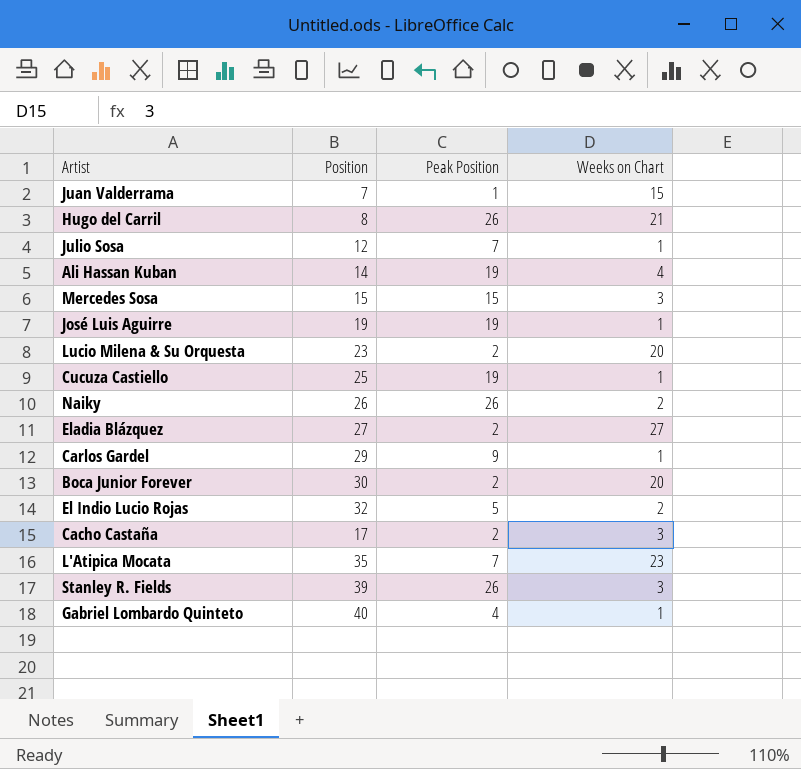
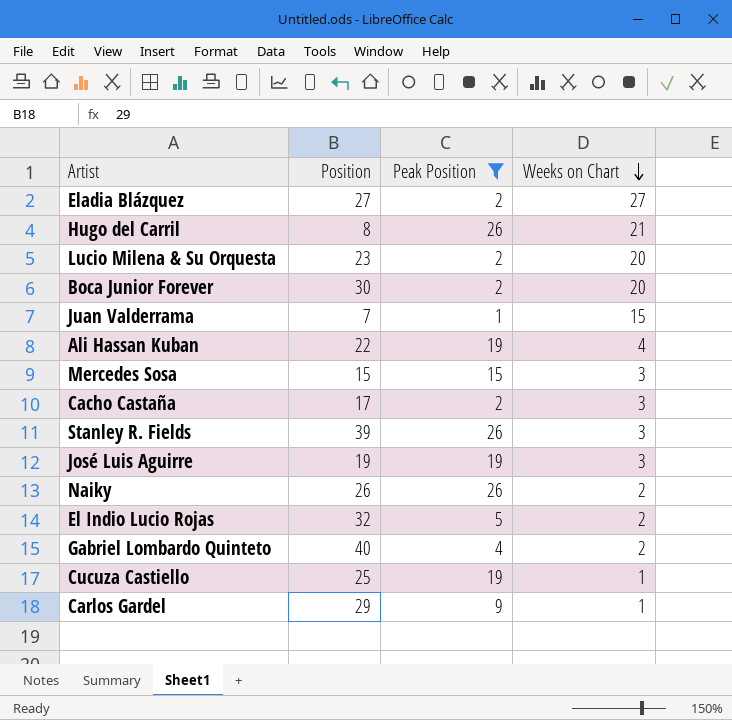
filter: none -> Peak Position != 7
row order: none -> Weeks on Chart descending
Ali Hassan Kuban | Position: 14 -> 22
José Luis Aguirre | Weeks on Chart: 1 -> 3
Gabriel Lombardo Quinteto | Weeks on Chart: 1 -> 2

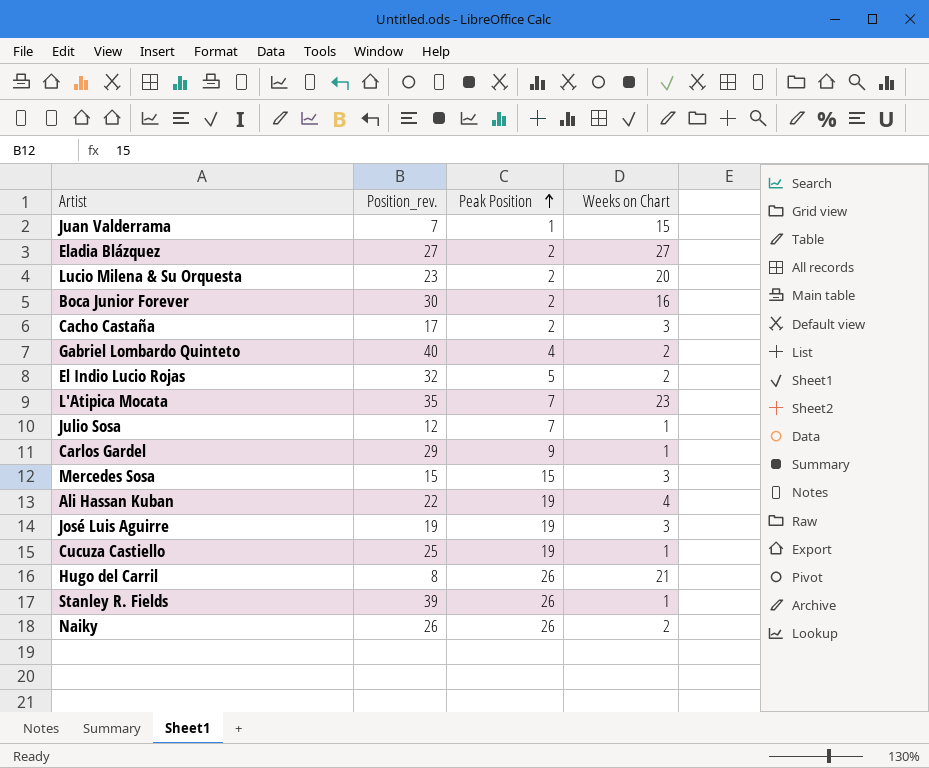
filter: Peak Position != 7 -> none
row order: Weeks on Chart descending -> Peak Position ascending
column name: Position -> Position_rev.
Boca Junior Forever | Weeks on Chart: 20 -> 16
Stanley R. Fields | Weeks on Chart: 3 -> 1

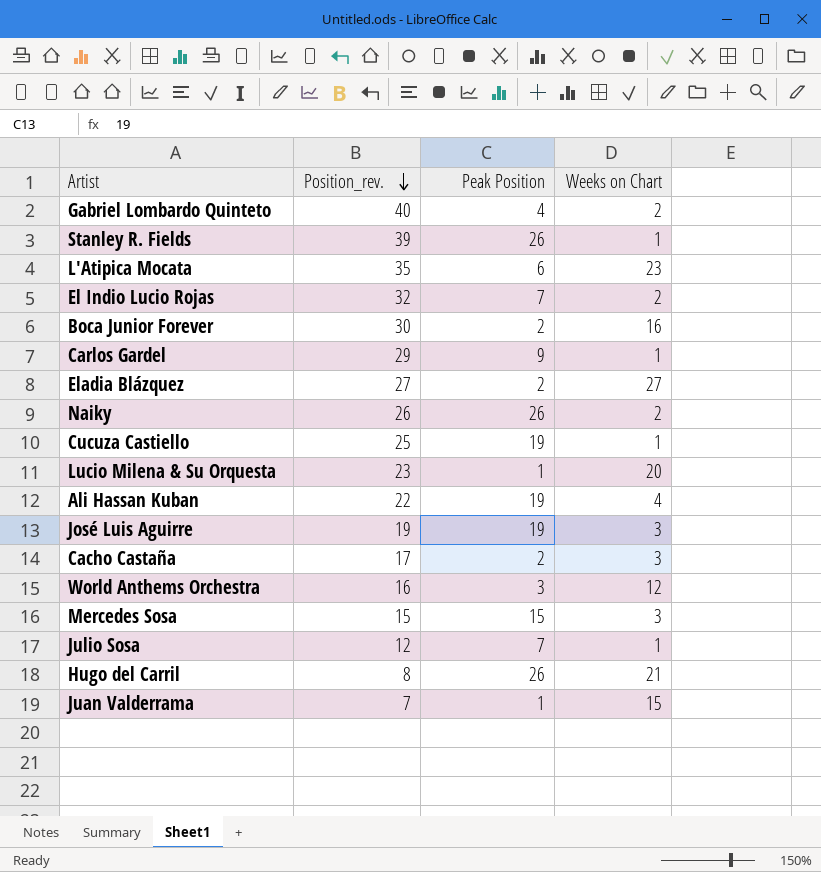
row order: Peak Position ascending -> Position_rev. descending
L'Atipica Mocata | Peak Position: 7 -> 6
El Indio Lucio Rojas | Peak Position: 5 -> 7
Lucio Milena & Su Orquesta | Peak Position: 2 -> 1
row World Anthems Orchestra: none -> 16 | 3 | 12

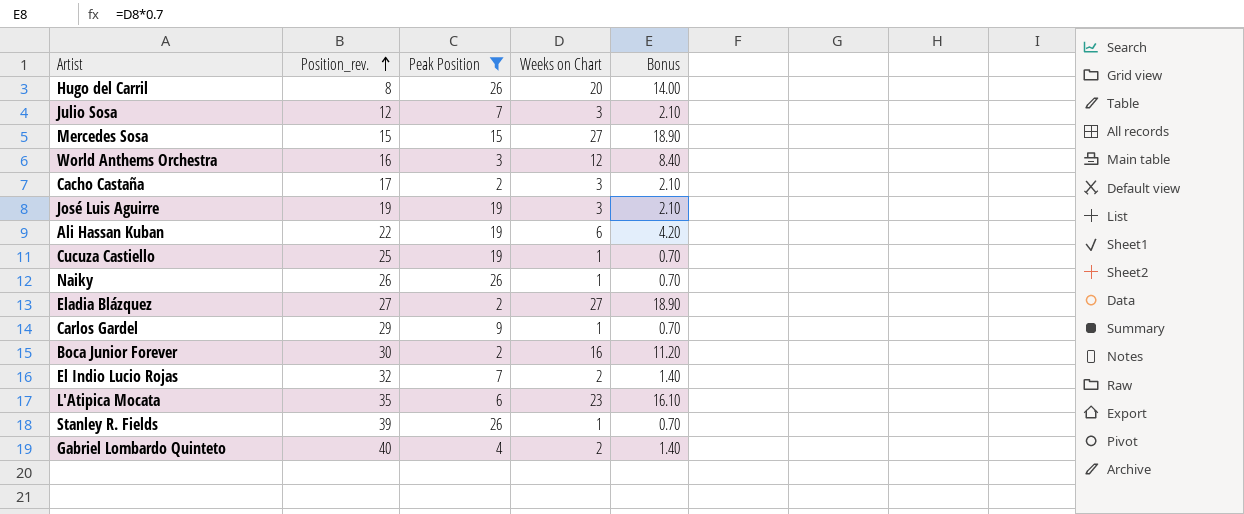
filter: none -> Peak Position != 1
row order: Position_rev. descending -> Position_rev. ascending
column Bonus | formula: none -> [Weeks on Chart] * 0.7
Hugo del Carril | Weeks on Chart: 21 -> 20
Julio Sosa | Weeks on Chart: 1 -> 3
Mercedes Sosa | Weeks on Chart: 3 -> 27
Ali Hassan Kuban | Weeks on Chart: 4 -> 6
Naiky | Weeks on Chart: 2 -> 1

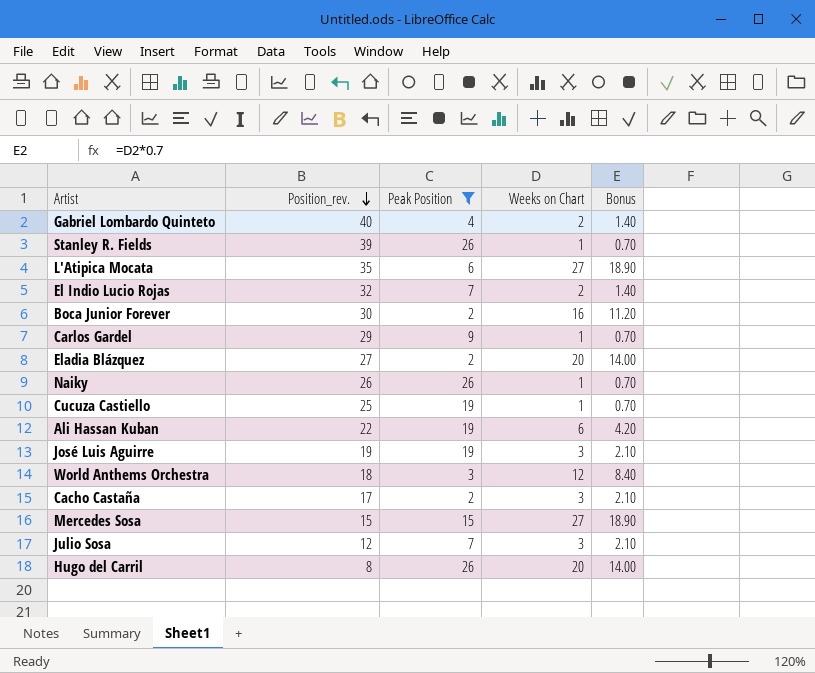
row order: Position_rev. ascending -> Position_rev. descending
L'Atipica Mocata | Weeks on Chart: 23 -> 27
L'Atipica Mocata | Bonus: 16.10 -> 18.90
Eladia Blázquez | Weeks on Chart: 27 -> 20
Eladia Blázquez | Bonus: 18.90 -> 14.00
World Anthems Orchestra | Position_rev.: 16 -> 18

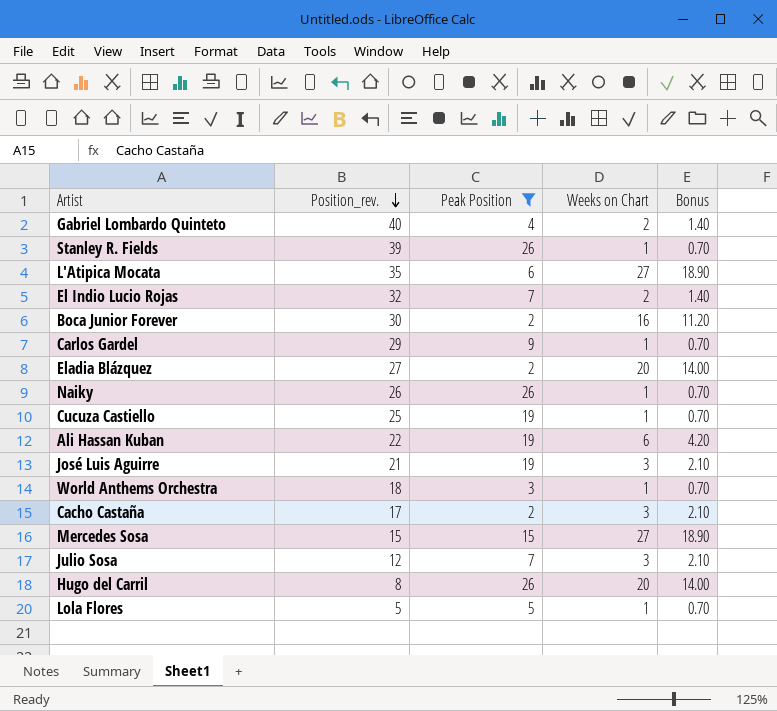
José Luis Aguirre | Position_rev.: 19 -> 21
World Anthems Orchestra | Weeks on Chart: 12 -> 1
World Anthems Orchestra | Bonus: 8.40 -> 0.70
row Lola Flores: none -> 5 | 5 | 1 | 0.70

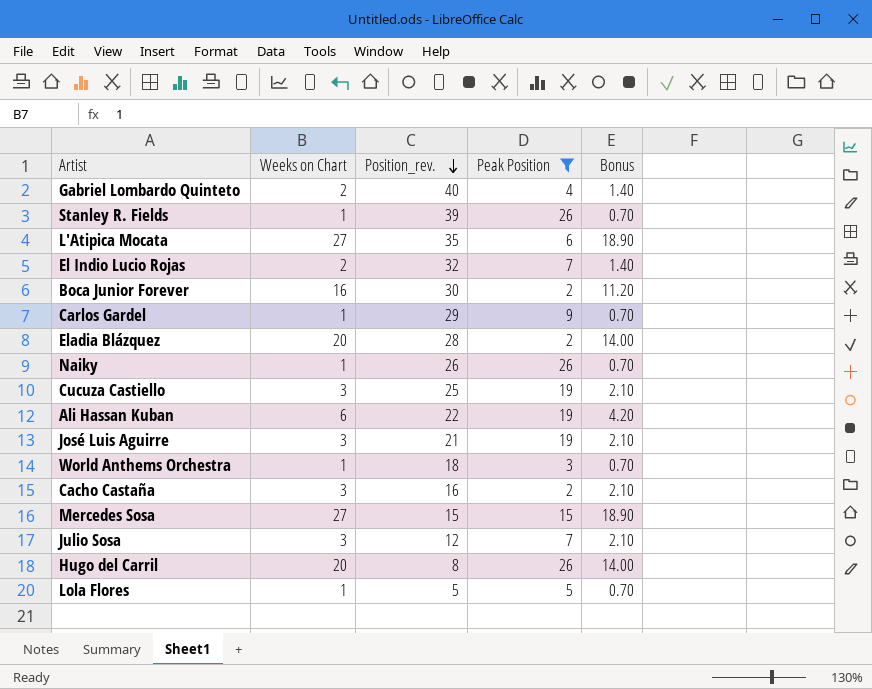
column Weeks on Chart | position: 4 -> 2
Eladia Blázquez | Position_rev.: 27 -> 28
Cucuza Castiello | Weeks on Chart: 1 -> 3
Cucuza Castiello | Bonus: 0.70 -> 2.10
Cacho Castaña | Position_rev.: 17 -> 16

